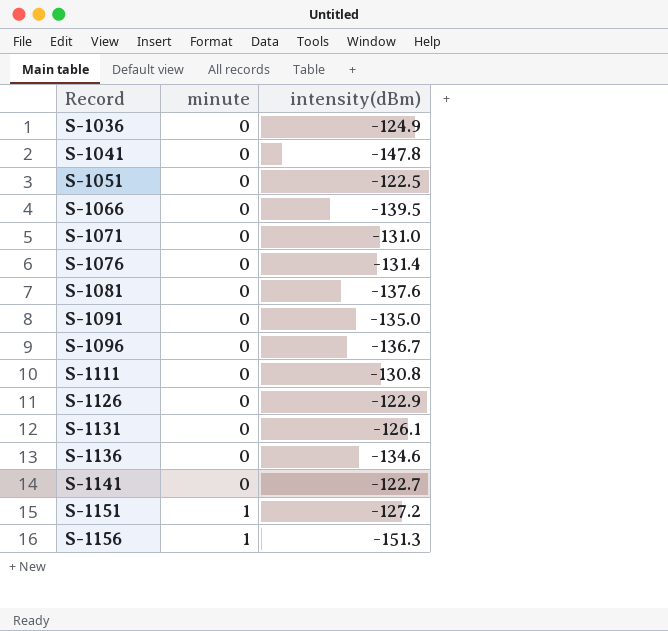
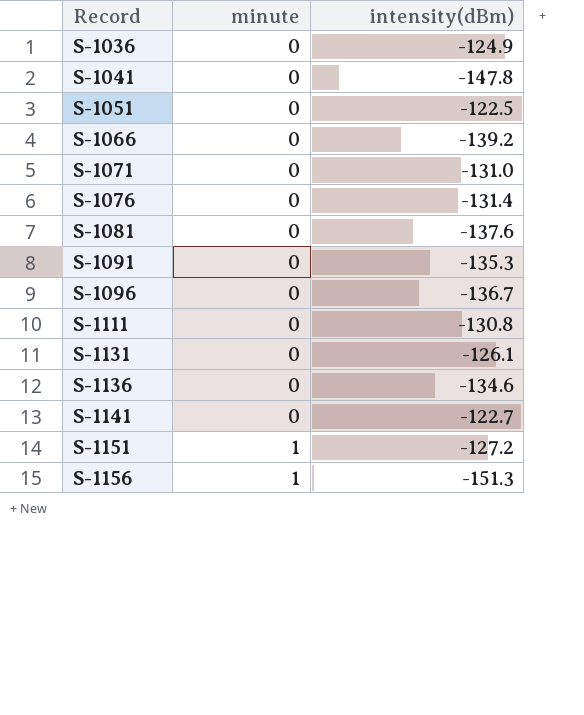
row S-1126: 0 | -122.9 -> none
S-1066 | intensity(dBm): -139.5 -> -139.2
S-1091 | intensity(dBm): -135.0 -> -135.3

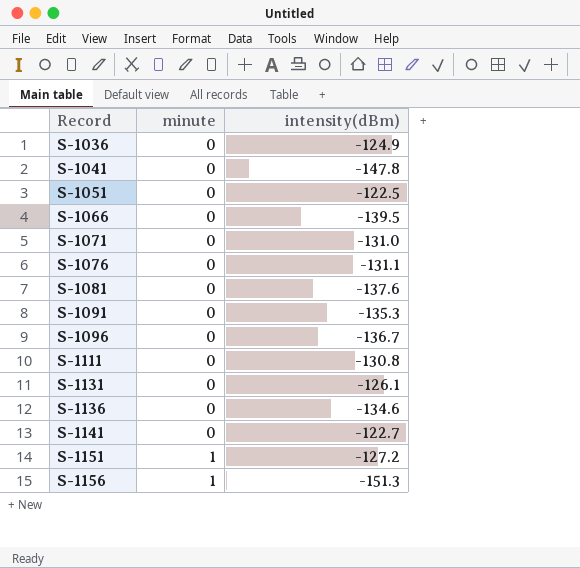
S-1066 | intensity(dBm): -139.2 -> -139.5
S-1076 | intensity(dBm): -131.4 -> -131.1

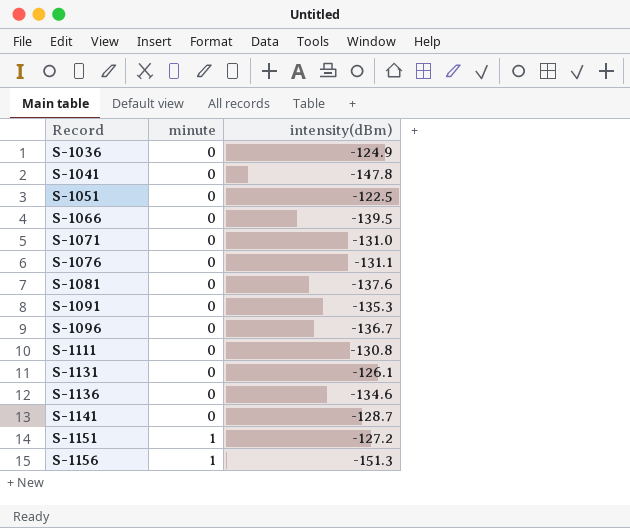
S-1141 | intensity(dBm): -122.7 -> -128.7

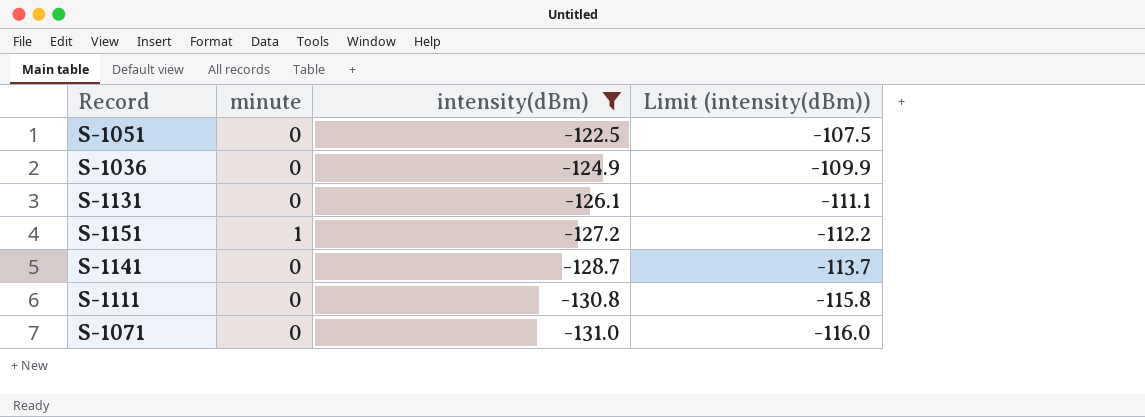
filter: none -> intensity(dBm) >= -131.0
row order: Record ascending -> intensity(dBm) descending
column Limit (intensity(dBm)) | formula: none -> [intensity(dBm)] + 15

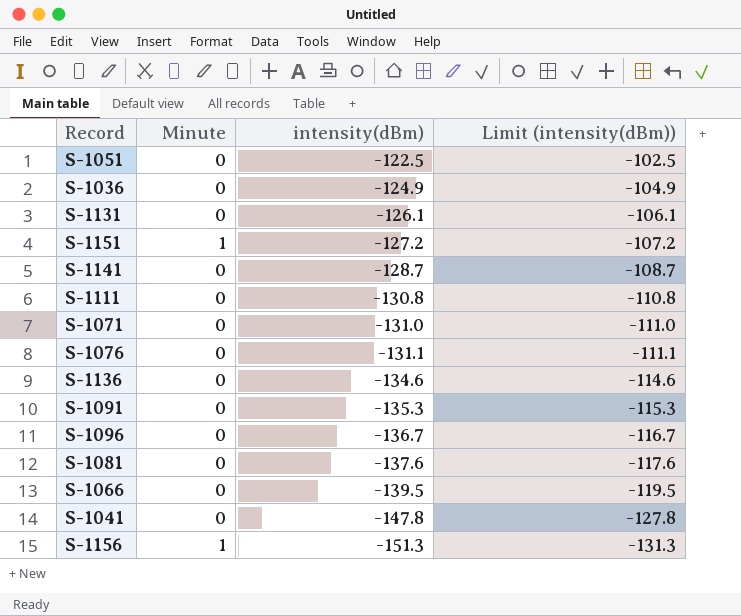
filter: intensity(dBm) >= -131.0 -> none
column name: minute -> Minute
column Limit (intensity(dBm)) | formula: [intensity(dBm)] + 15 -> [intensity(dBm)] + 20

